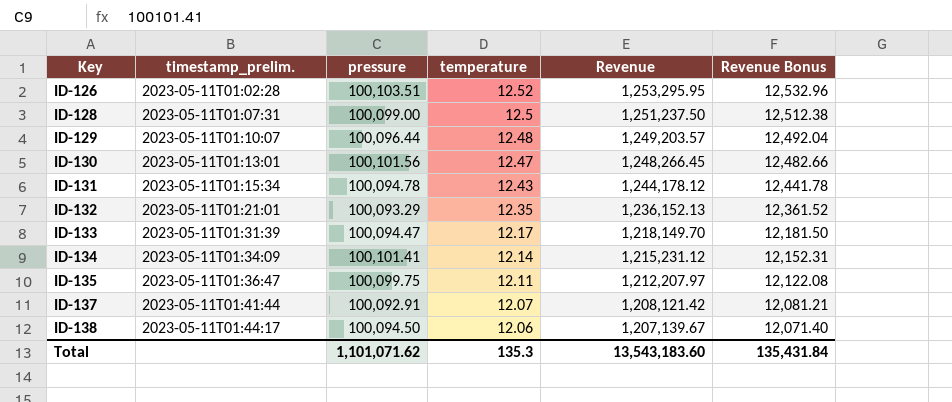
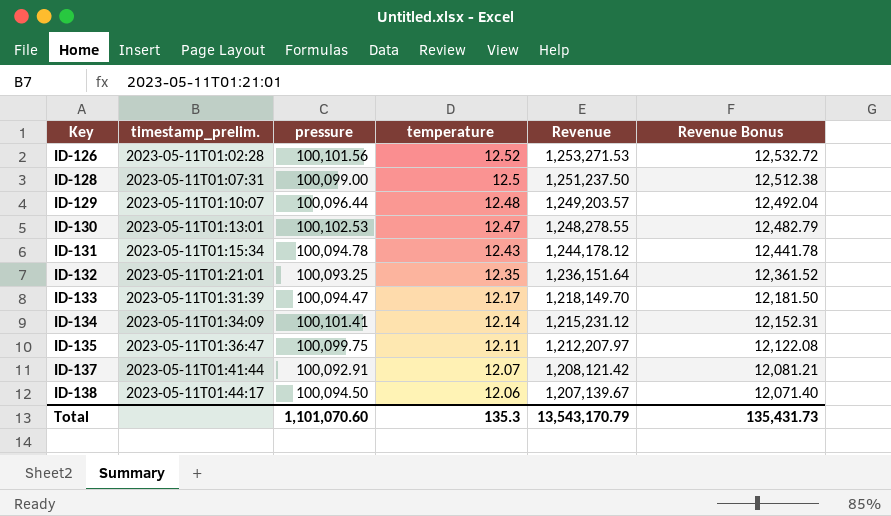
ID-126 | pressure: 100,103.51 -> 100,101.56
ID-126 | Revenue: 1,253,295.95 -> 1,253,271.53
ID-126 | Revenue Bonus: 12,532.96 -> 12,532.72
ID-130 | pressure: 100,101.56 -> 100,102.53
ID-130 | Revenue: 1,248,266.45 -> 1,248,278.55
ID-130 | Revenue Bonus: 12,482.66 -> 12,482.79
ID-132 | pressure: 100,093.29 -> 100,093.25
ID-132 | Revenue: 1,236,152.13 -> 1,236,151.64
Total | pressure: 1,101,071.62 -> 1,101,070.60
Total | Revenue: 13,543,183.60 -> 13,543,170.79
Total | Revenue Bonus: 135,431.84 -> 135,431.73

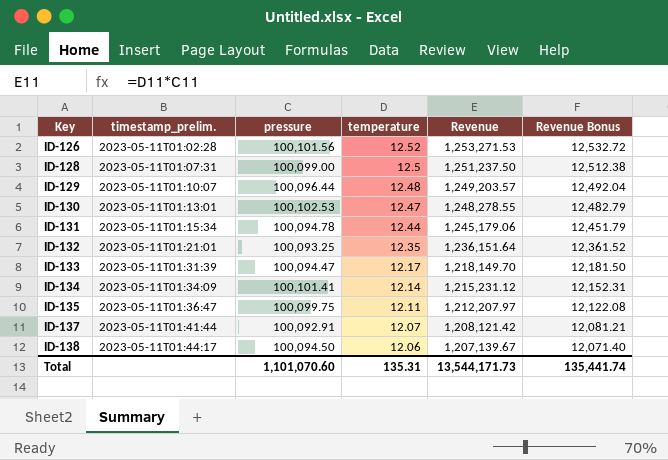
ID-131 | temperature: 12.43 -> 12.44
ID-131 | Revenue: 1,244,178.12 -> 1,245,179.06
ID-131 | Revenue Bonus: 12,441.78 -> 12,451.79
Total | temperature: 135.3 -> 135.31
Total | Revenue: 13,543,170.79 -> 13,544,171.73
Total | Revenue Bonus: 135,431.73 -> 135,441.74

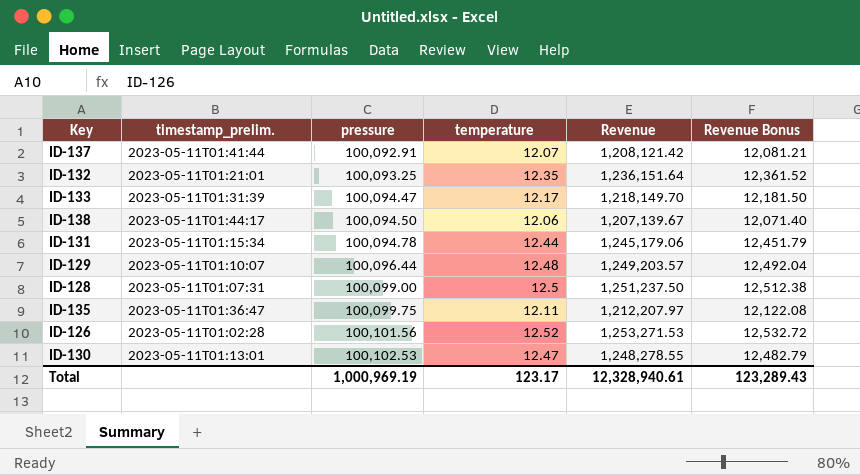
row order: Key ascending -> pressure ascending
row ID-134: 2023-05-11T01:34:09 | 100,101.41 | 12.14 | 1,215,231.12 | 12,152.31 -> none
Total | pressure: 1,101,070.60 -> 1,000,969.19
Total | temperature: 135.31 -> 123.17
Total | Revenue: 13,544,171.73 -> 12,328,940.61
Total | Revenue Bonus: 135,441.74 -> 123,289.43

